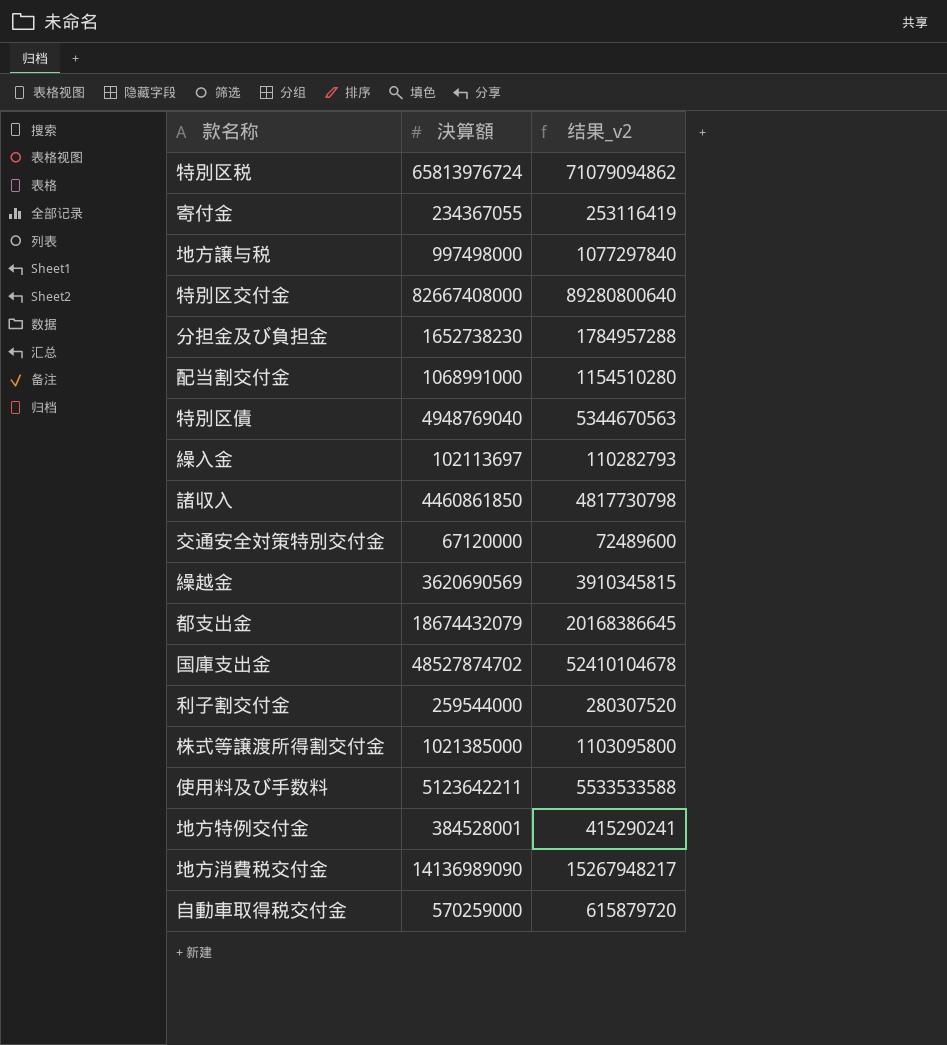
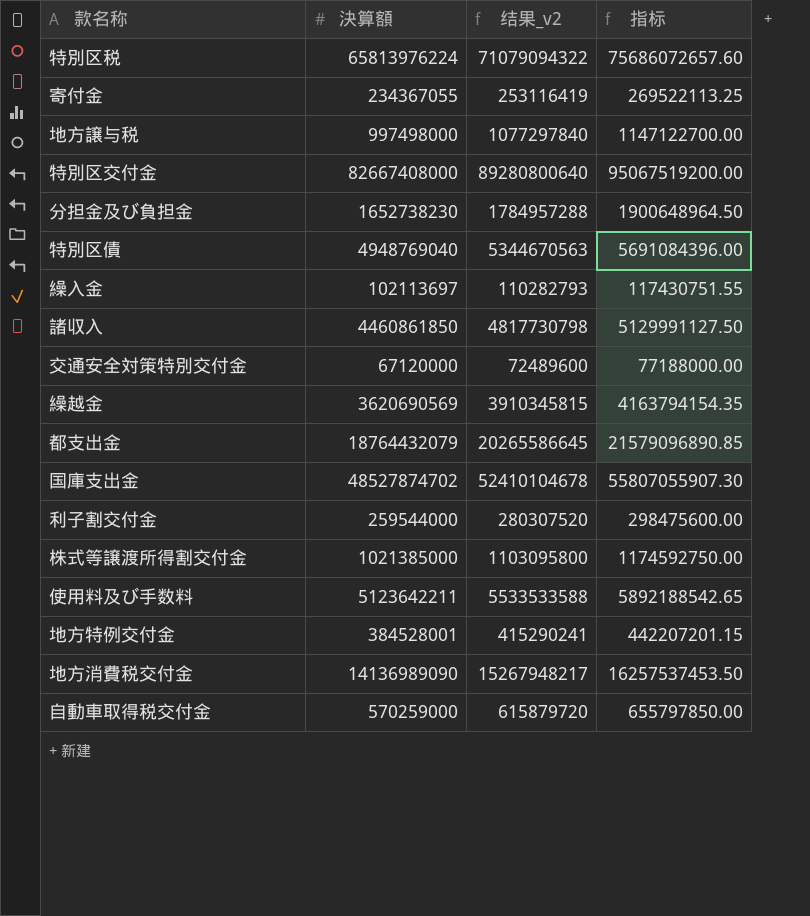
column 指标 | formula: none -> [決算額] * 1.15
row 配当割交付金: 1068991000 | 1154510280 -> none
特別区税 | 決算額: 65813976724 -> 65813976224
特別区税 | 结果_v2: 71079094862 -> 71079094322
都支出金 | 決算額: 18674432079 -> 18764432079
都支出金 | 结果_v2: 20168386645 -> 20265586645

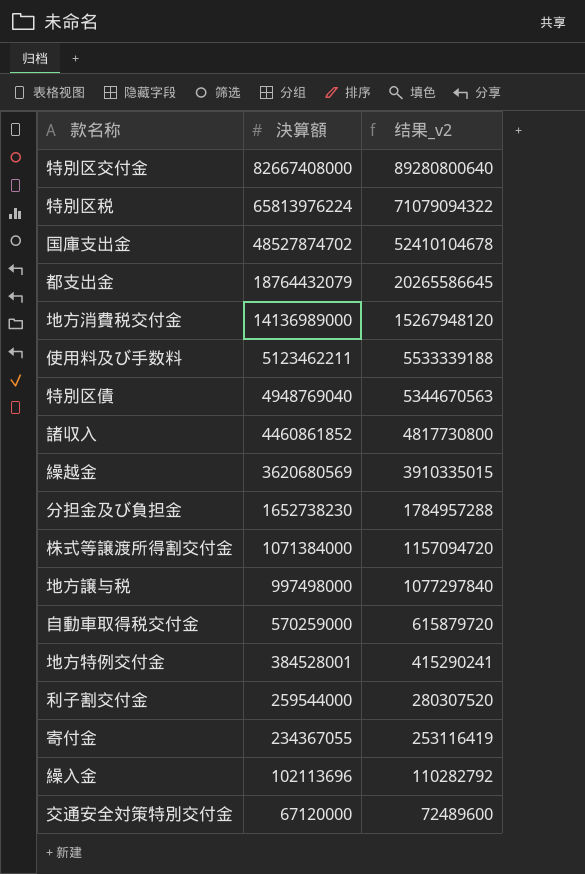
row order: none -> 決算額 descending
column 指标 | formula: [決算額] * 1.15 -> none
地方消費税交付金 | 決算額: 14136989090 -> 14136989000
地方消費税交付金 | 结果_v2: 15267948217 -> 15267948120
使用料及び手数料 | 決算額: 5123642211 -> 5123462211
使用料及び手数料 | 结果_v2: 5533533588 -> 5533339188
諸収入 | 決算額: 4460861850 -> 4460861852
諸収入 | 结果_v2: 4817730798 -> 4817730800
繰越金 | 決算額: 3620690569 -> 3620680569
繰越金 | 结果_v2: 3910345815 -> 3910335015
株式等譲渡所得割交付金 | 決算額: 1021385000 -> 1071384000
株式等譲渡所得割交付金 | 结果_v2: 1103095800 -> 1157094720
繰入金 | 決算額: 102113697 -> 102113696
繰入金 | 结果_v2: 110282793 -> 110282792

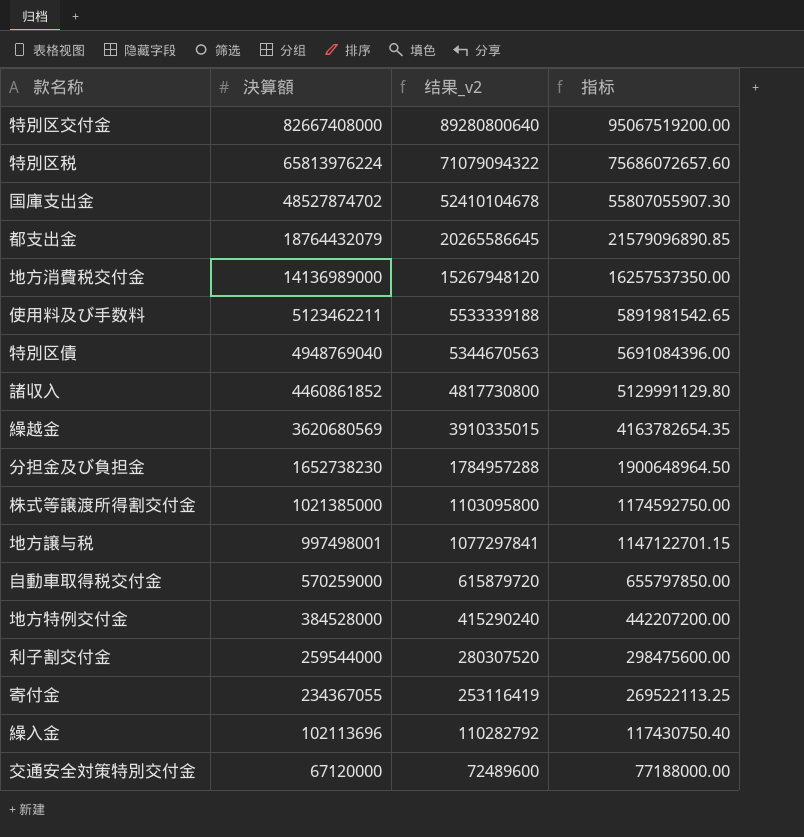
column 指标 | formula: none -> [決算額] * 1.15
株式等譲渡所得割交付金 | 決算額: 1071384000 -> 1021385000
株式等譲渡所得割交付金 | 结果_v2: 1157094720 -> 1103095800
地方譲与税 | 決算額: 997498000 -> 997498001
地方譲与税 | 结果_v2: 1077297840 -> 1077297841
地方特例交付金 | 決算額: 384528001 -> 384528000
地方特例交付金 | 结果_v2: 415290241 -> 415290240

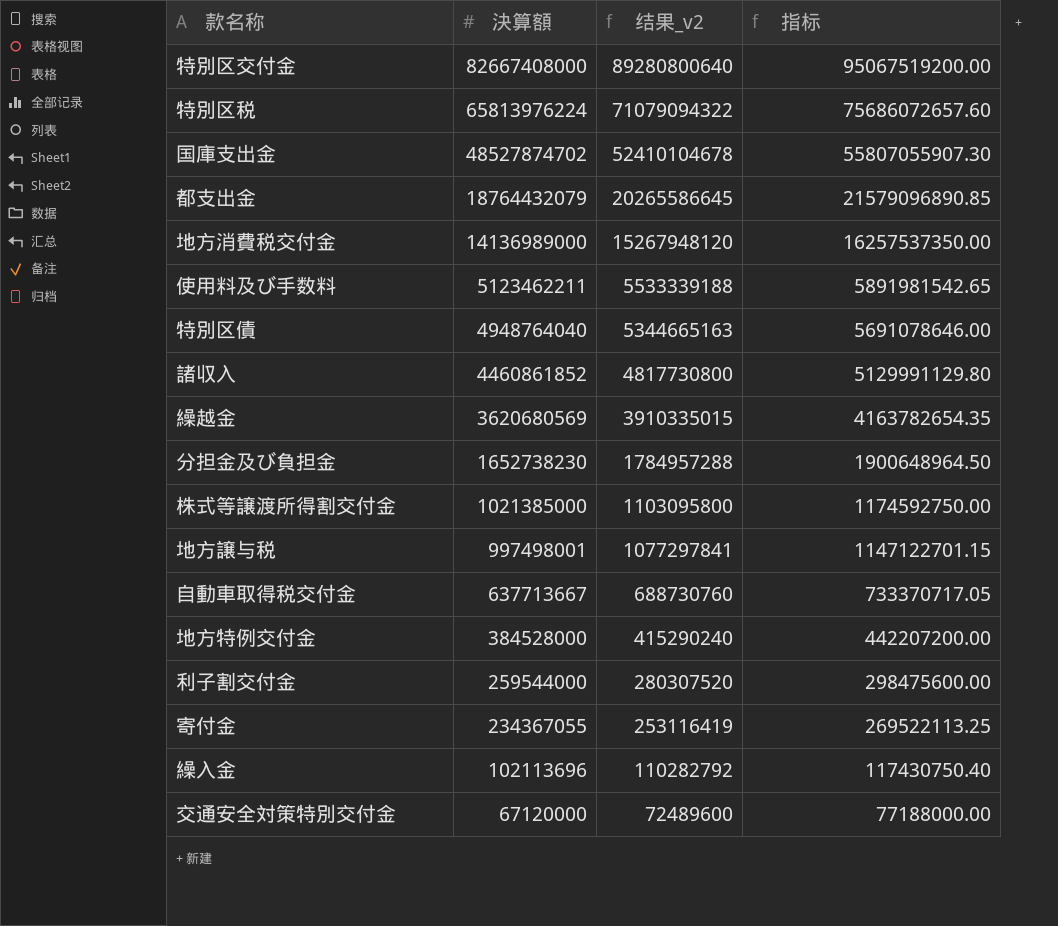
特別区債 | 決算額: 4948769040 -> 4948764040
特別区債 | 结果_v2: 5344670563 -> 5344665163
特別区債 | 指标: 5691084396.00 -> 5691078646.00
自動車取得税交付金 | 決算額: 570259000 -> 637713667
自動車取得税交付金 | 结果_v2: 615879720 -> 688730760
自動車取得税交付金 | 指标: 655797850.00 -> 733370717.05

